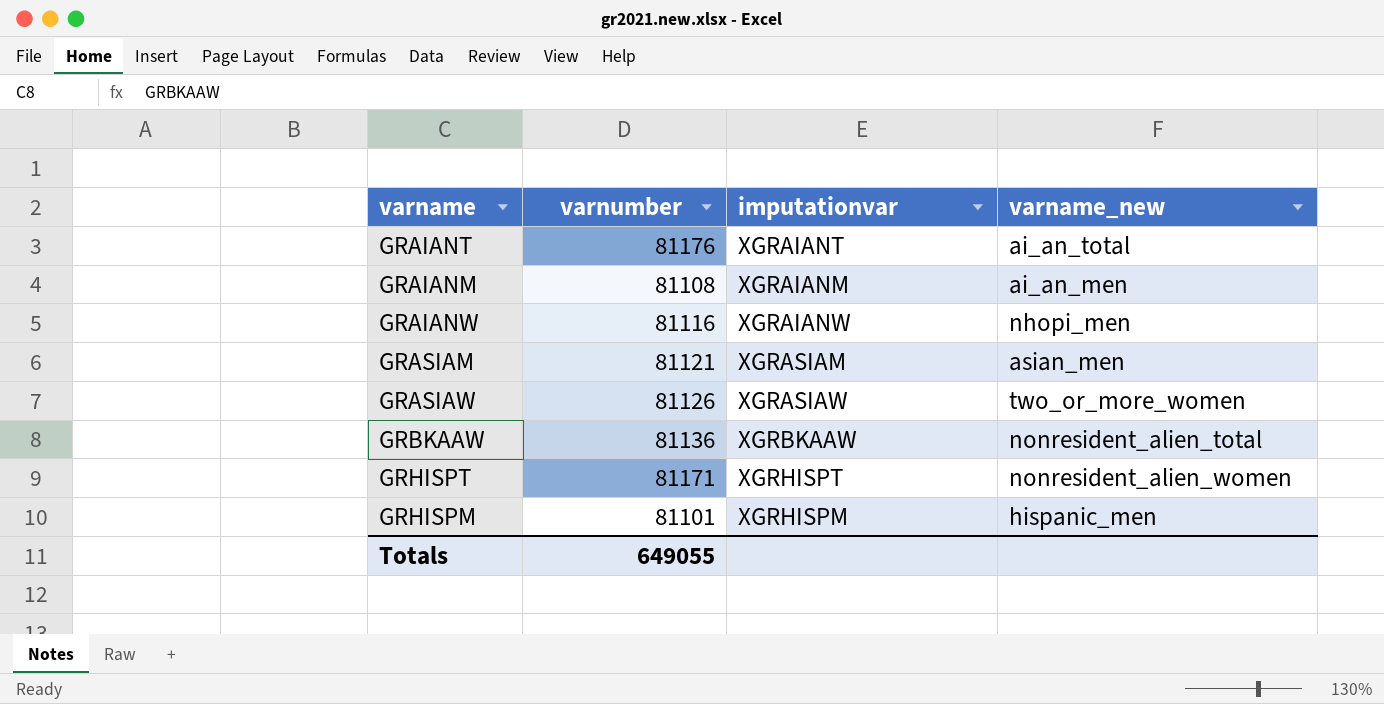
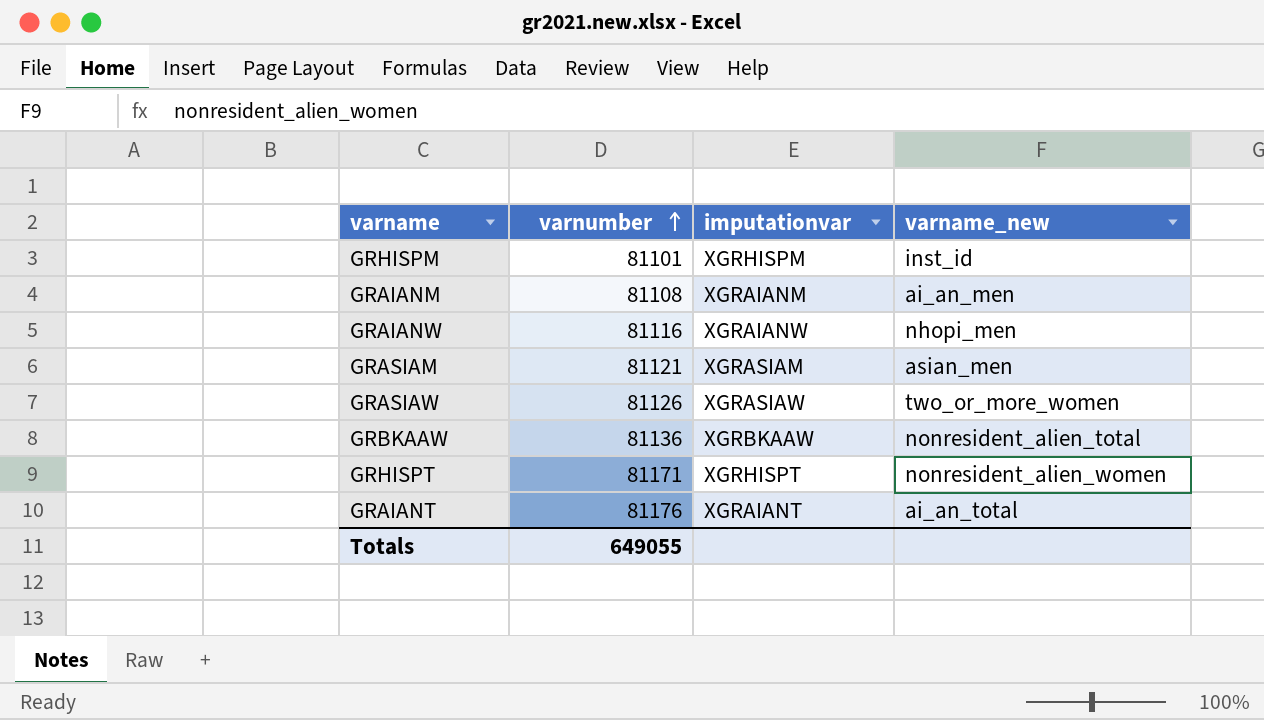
row order: none -> varnumber ascending
GRHISPM | varname_new: hispanic_men -> inst_id

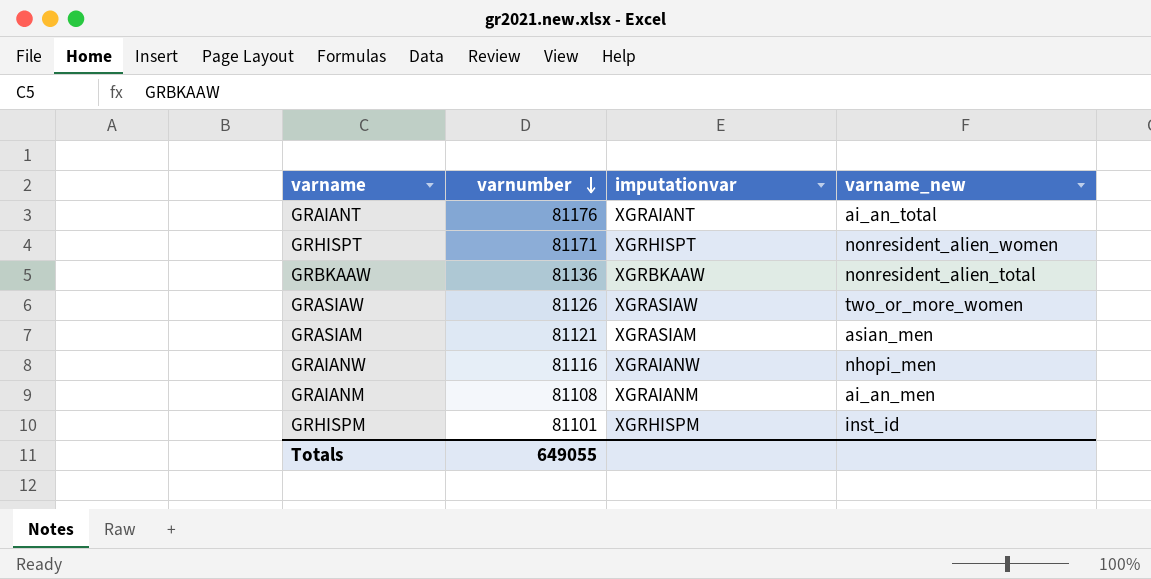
row order: varnumber ascending -> varnumber descending

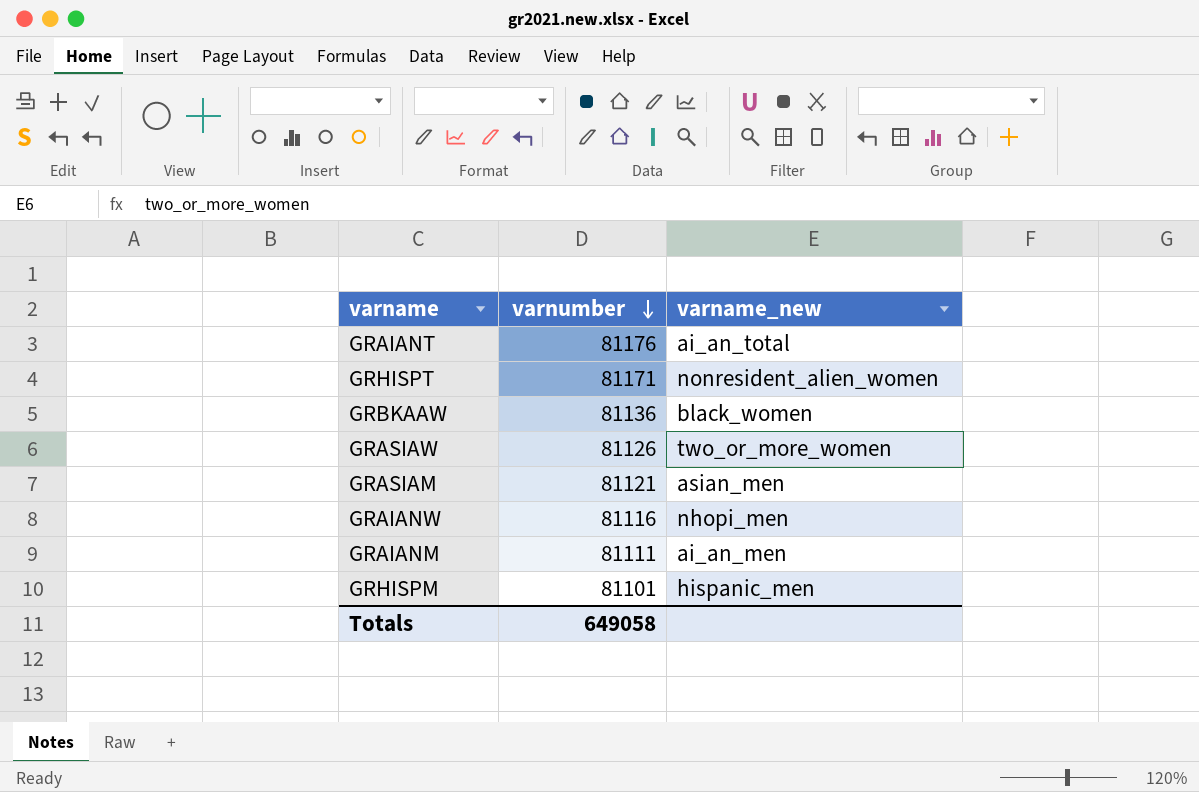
column imputationvar | position: 3 -> none
GRBKAAW | varname_new: nonresident_alien_total -> black_women
GRAIANM | varnumber: 81108 -> 81111
GRHISPM | varname_new: inst_id -> hispanic_men
Totals | varnumber: 649055 -> 649058

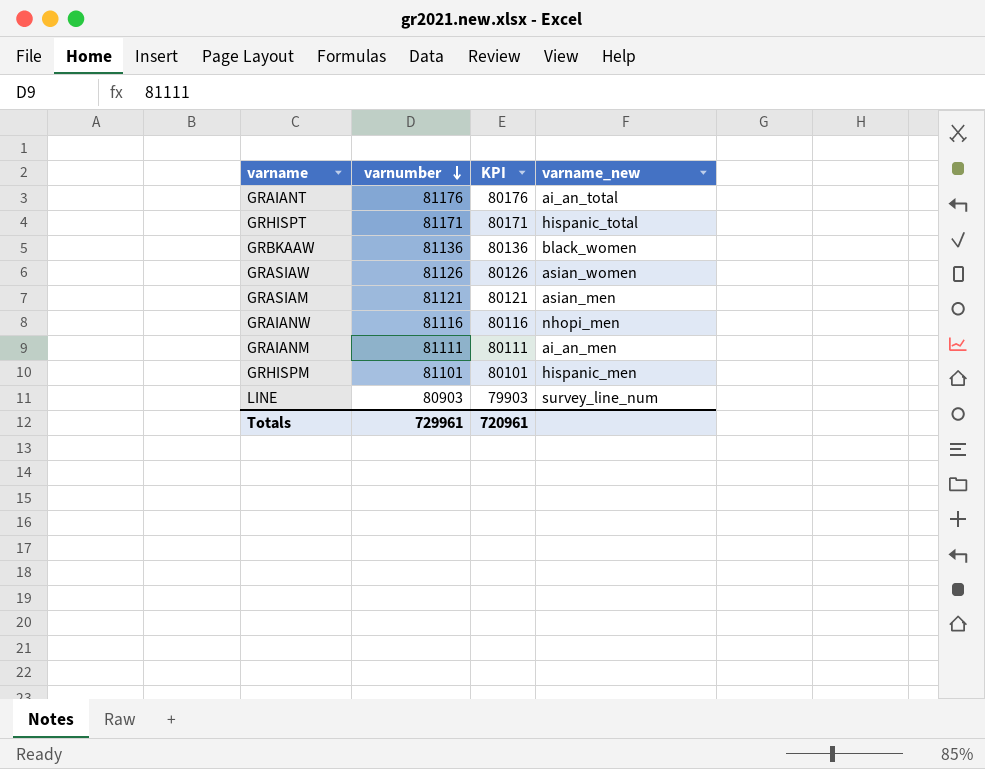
column KPI | formula: none -> [varnumber] - 1000
GRHISPT | varname_new: nonresident_alien_women -> hispanic_total
GRASIAW | varname_new: two_or_more_women -> asian_women
row LINE: none -> 80903 | 79903 | survey_line_num
Totals | varnumber: 649058 -> 729961

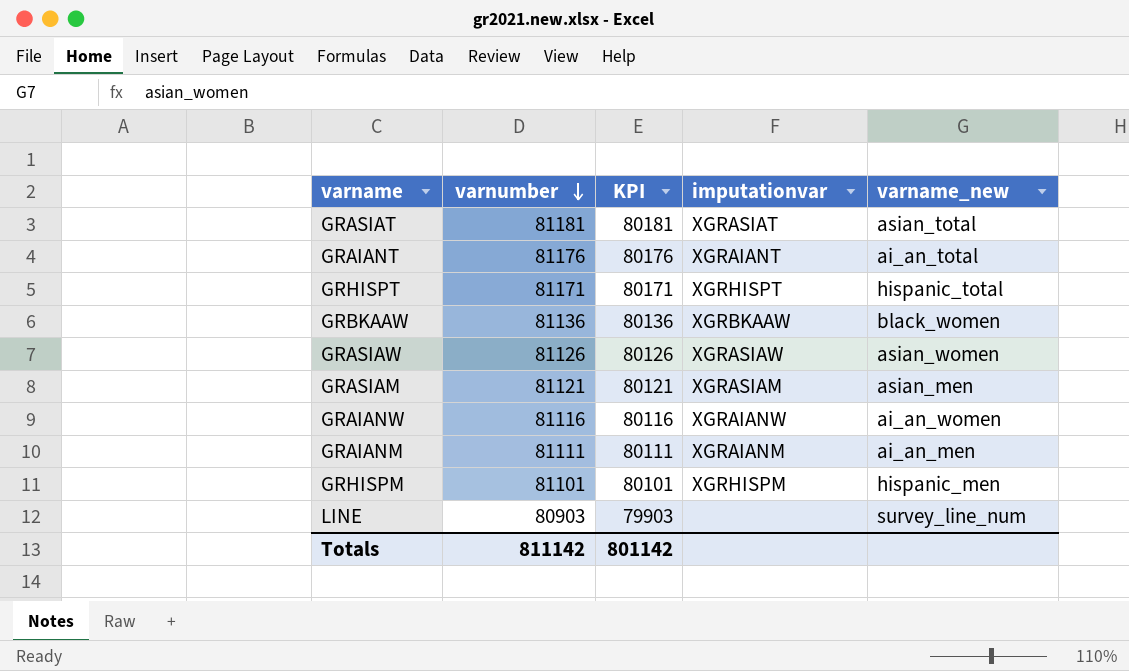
column imputationvar | position: none -> 4
row GRASIAT: none -> 81181 | 80181 | XGRASIAT | asian_total
GRAIANW | varname_new: nhopi_men -> ai_an_women
Totals | varnumber: 729961 -> 811142
Totals | KPI: 720961 -> 801142

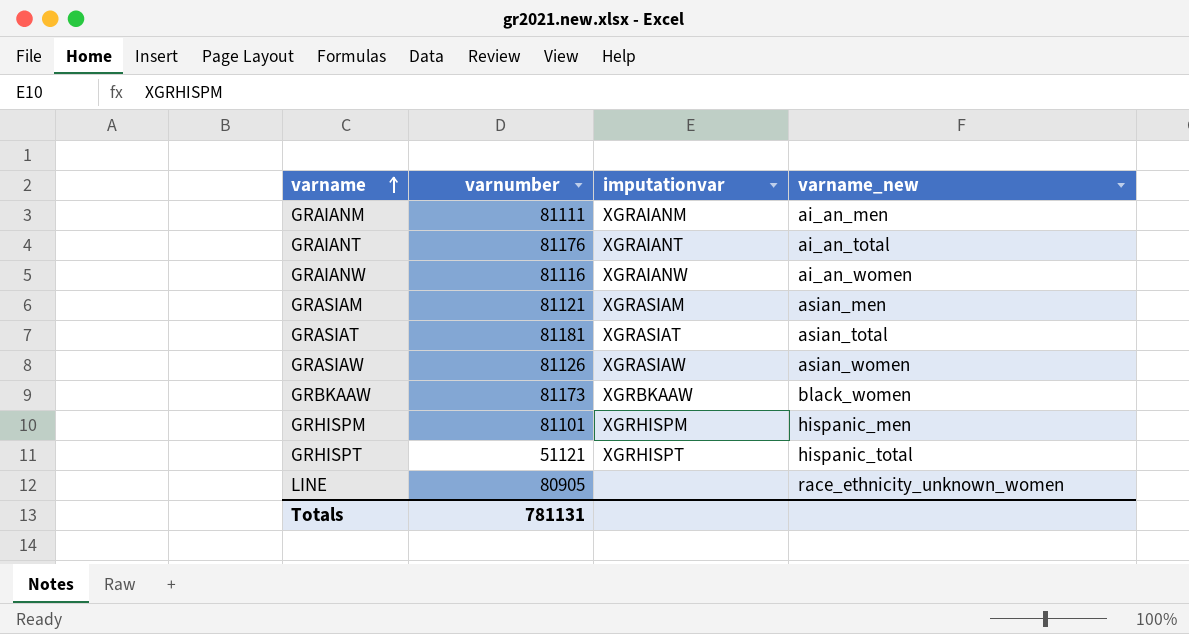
row order: varnumber descending -> varname ascending
column KPI | formula: [varnumber] - 1000 -> none
GRBKAAW | varnumber: 81136 -> 81173
GRHISPT | varnumber: 81171 -> 51121
LINE | varnumber: 80903 -> 80905
LINE | varname_new: survey_line_num -> race_ethnicity_unknown_women
Totals | varnumber: 811142 -> 781131

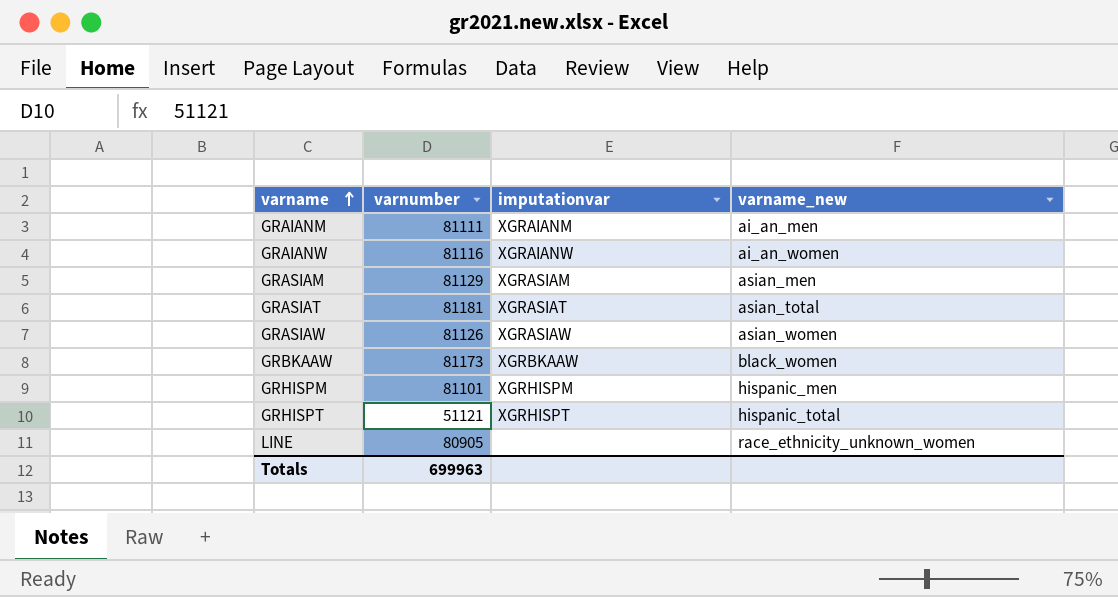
row GRAIANT: 81176 | XGRAIANT | ai_an_total -> none
GRASIAM | varnumber: 81121 -> 81129
Totals | varnumber: 781131 -> 699963

